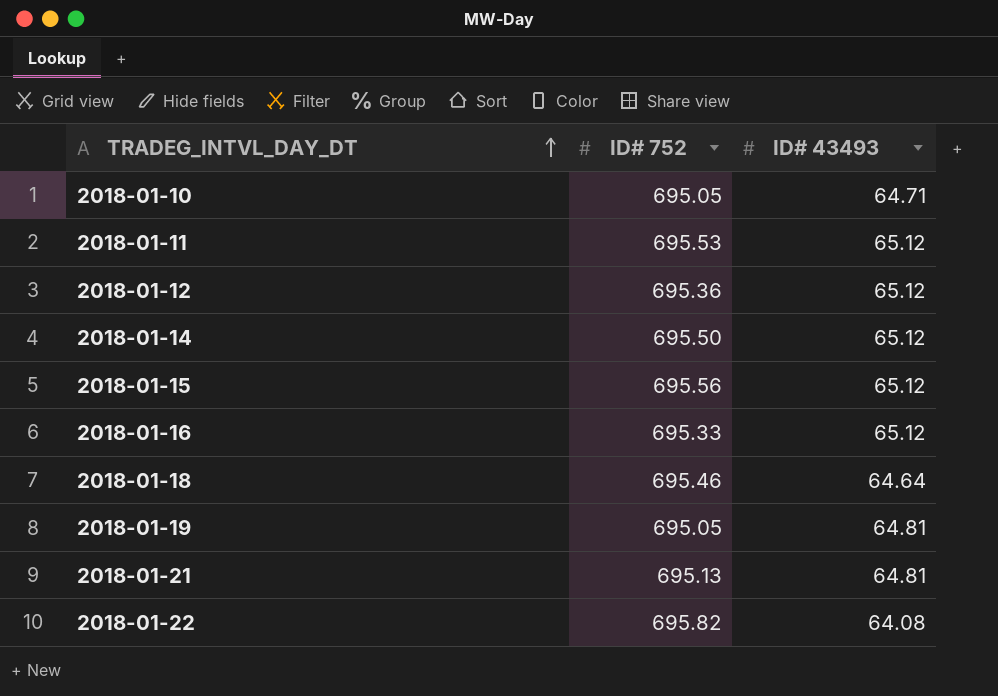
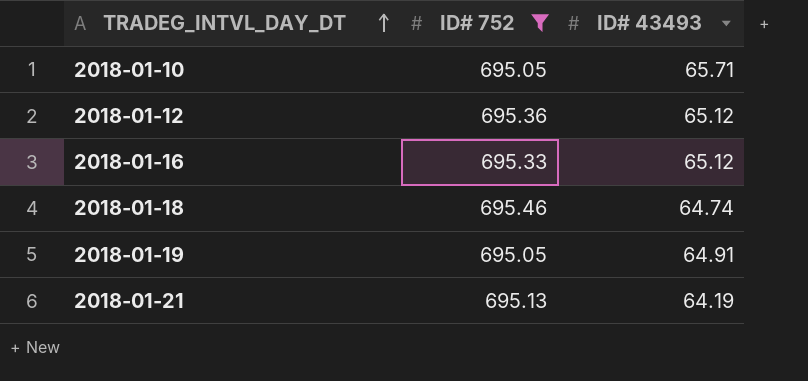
filter: none -> ID# 752 <= 695.46
2018-01-10 | ID# 43493: 64.71 -> 65.71
2018-01-18 | ID# 43493: 64.64 -> 64.74
2018-01-19 | ID# 43493: 64.81 -> 64.91
2018-01-21 | ID# 43493: 64.81 -> 64.19

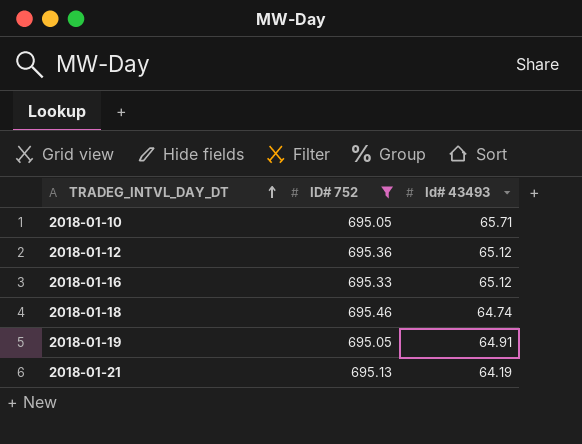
column name: ID# 43493 -> Id# 43493

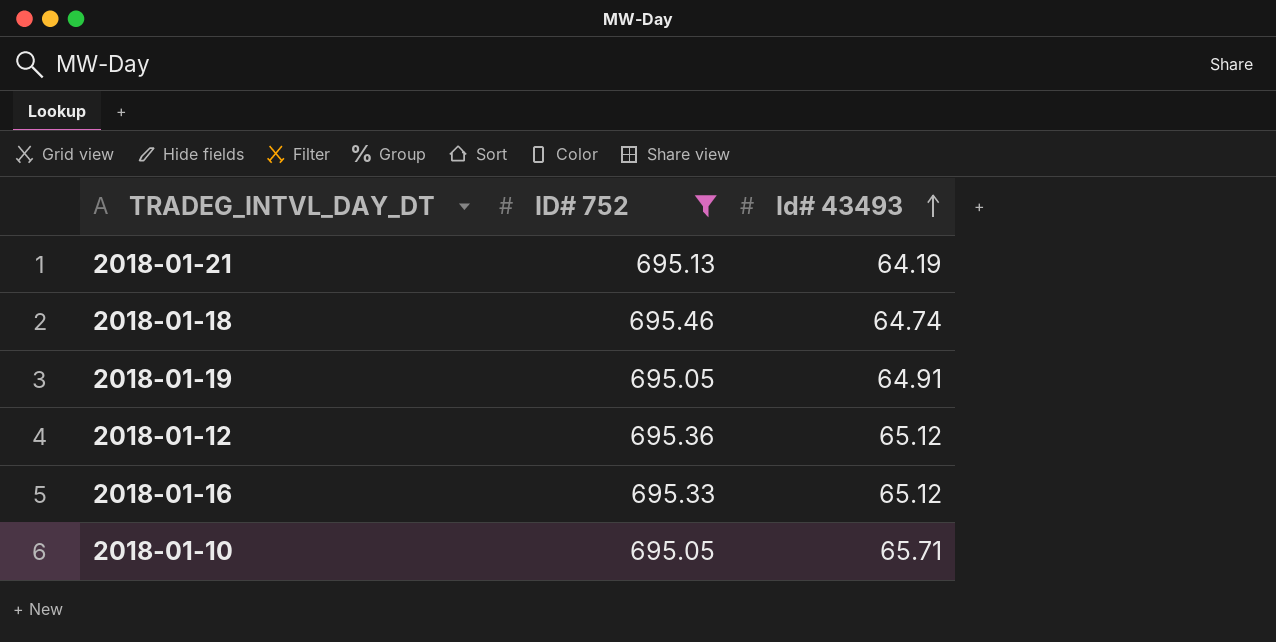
row order: TRADEG_INTVL_DAY_DT ascending -> Id# 43493 ascending

